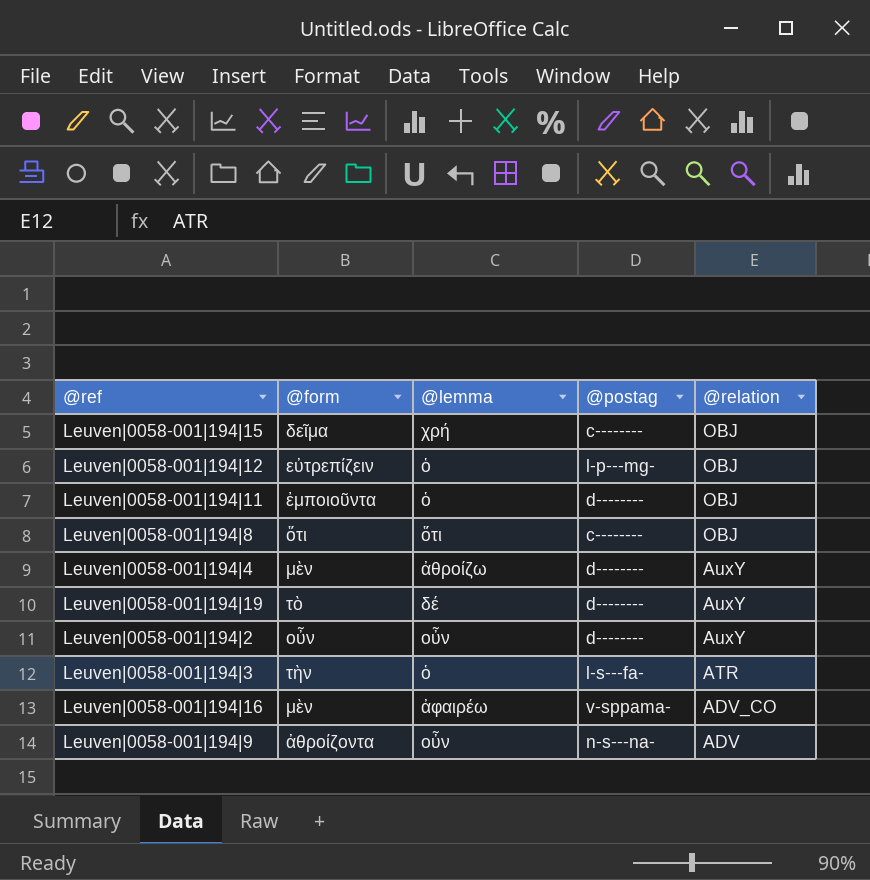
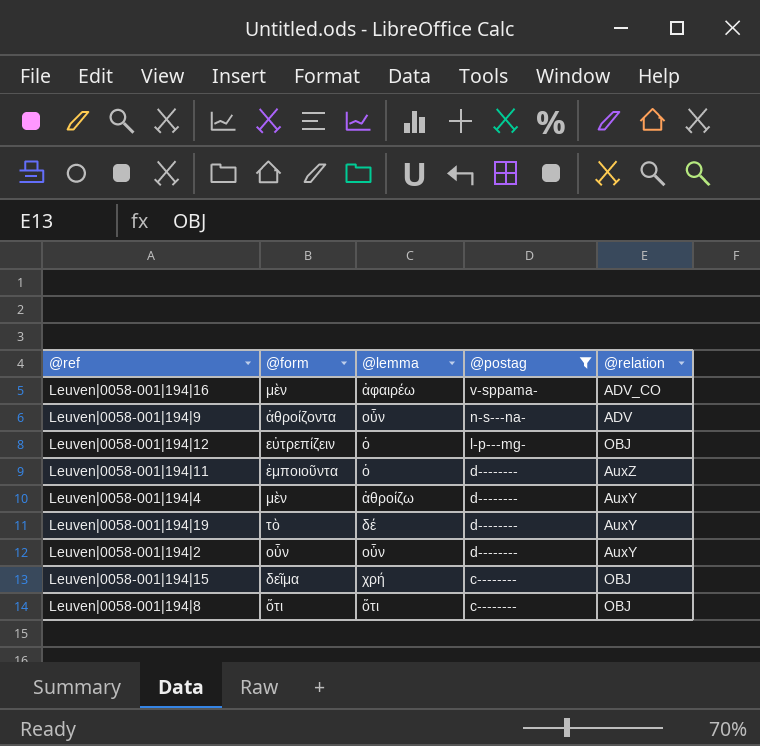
filter: none -> @postag != l-s---fa-
row order: @relation descending -> @postag descending
Leuven|0058-001|194|11 | @relation: OBJ -> AuxZ

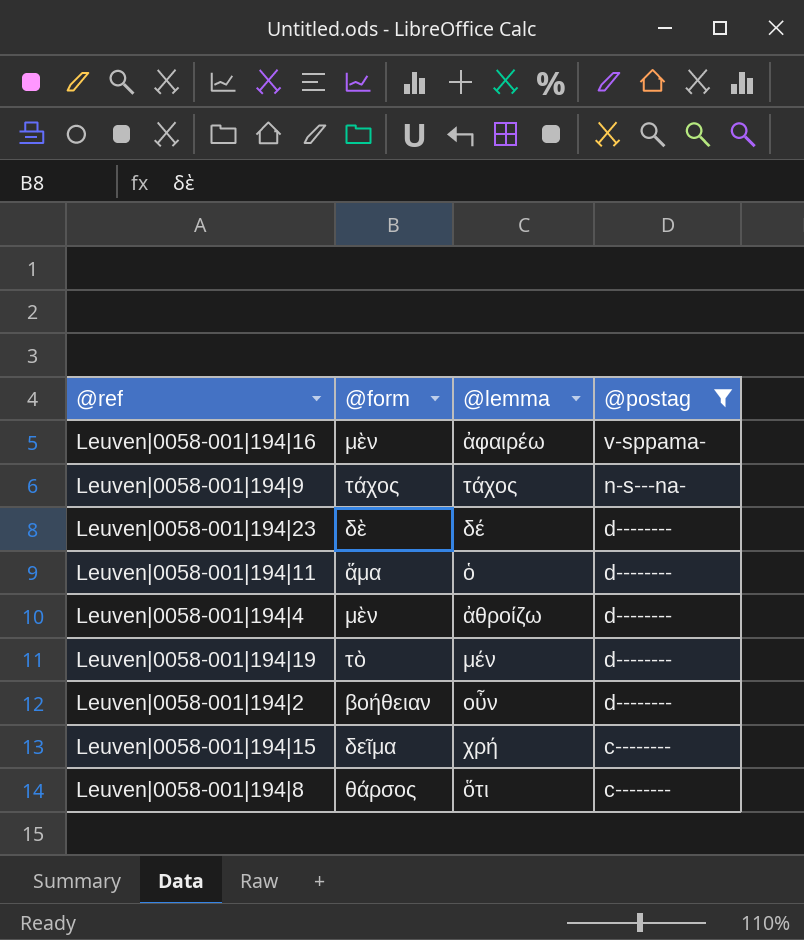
column @relation | position: 5 -> none
row Leuven|0058-001|194|12: εὐτρεπίζειν | ὁ | l-p---mg- | OBJ -> none
Leuven|0058-001|194|9 | @form: ἀθροίζοντα -> τάχος
Leuven|0058-001|194|9 | @lemma: οὖν -> τάχος
row Leuven|0058-001|194|23: none -> δὲ | δέ | d--------
Leuven|0058-001|194|11 | @form: ἐμποιοῦντα -> ἅμα
Leuven|0058-001|194|19 | @lemma: δέ -> μέν
Leuven|0058-001|194|2 | @form: οὖν -> βοήθειαν
Leuven|0058-001|194|8 | @form: ὅτι -> θάρσος

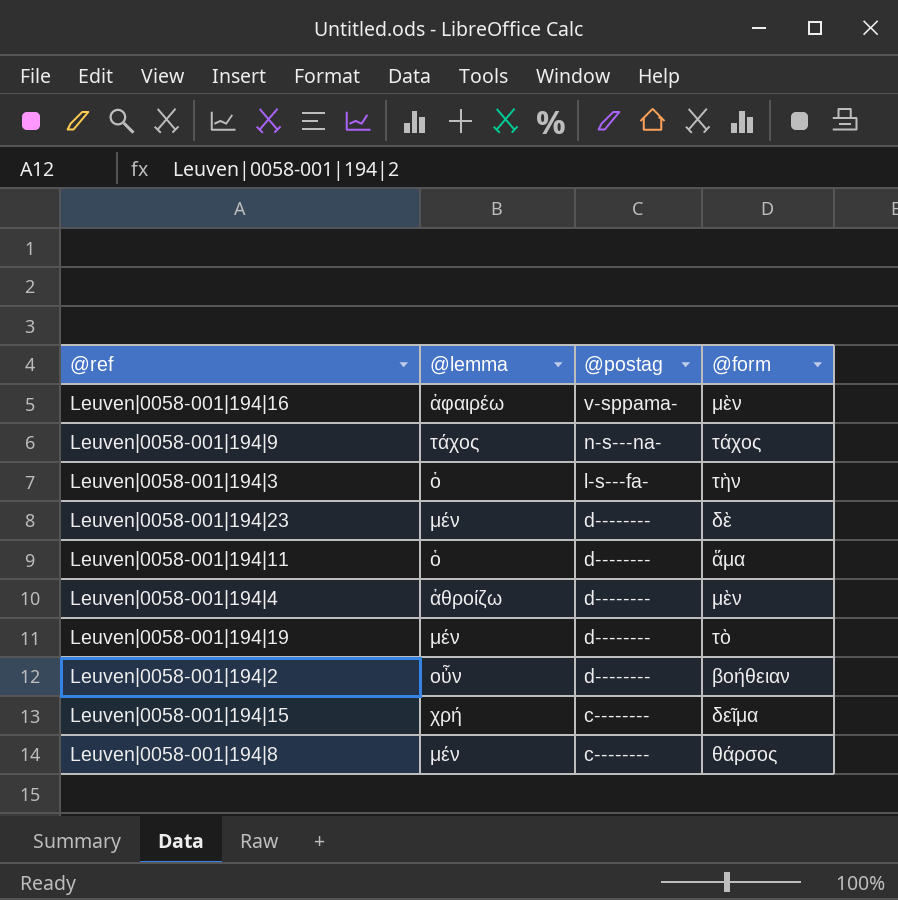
filter: @postag != l-s---fa- -> none
column @form | position: 2 -> 4
Leuven|0058-001|194|23 | @lemma: δέ -> μέν
Leuven|0058-001|194|8 | @lemma: ὅτι -> μέν

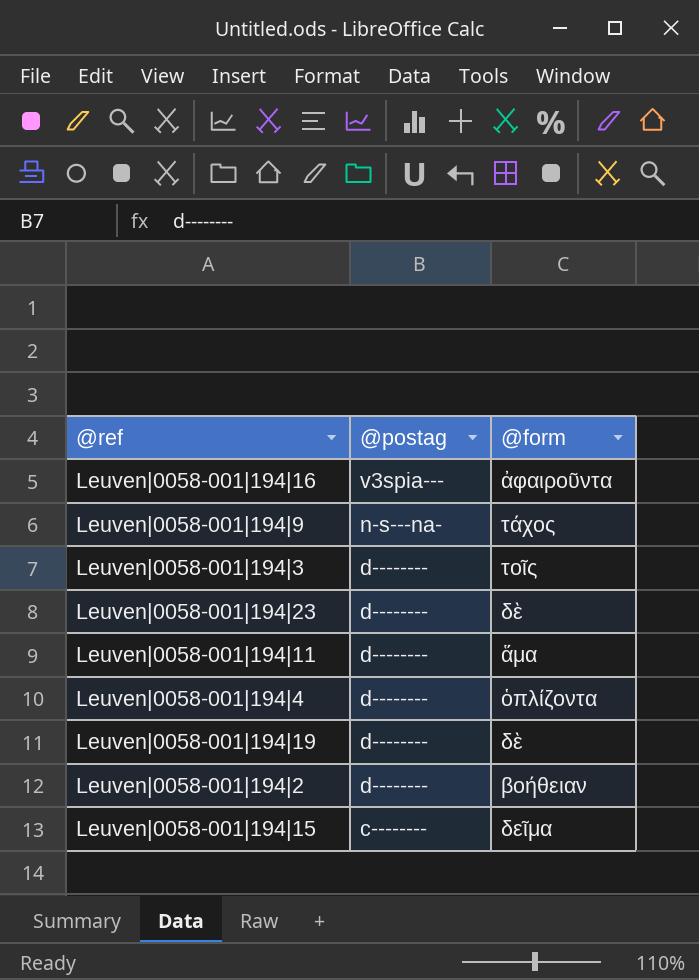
column @lemma | position: 2 -> none
row Leuven|0058-001|194|8: μέν | c-------- | θάρσος -> none
Leuven|0058-001|194|16 | @postag: v-sppama- -> v3spia---
Leuven|0058-001|194|16 | @form: μὲν -> ἀφαιροῦντα
Leuven|0058-001|194|3 | @postag: l-s---fa- -> d--------
Leuven|0058-001|194|3 | @form: τὴν -> τοῖς
Leuven|0058-001|194|4 | @form: μὲν -> ὁπλίζοντα
Leuven|0058-001|194|19 | @form: τὸ -> δὲ

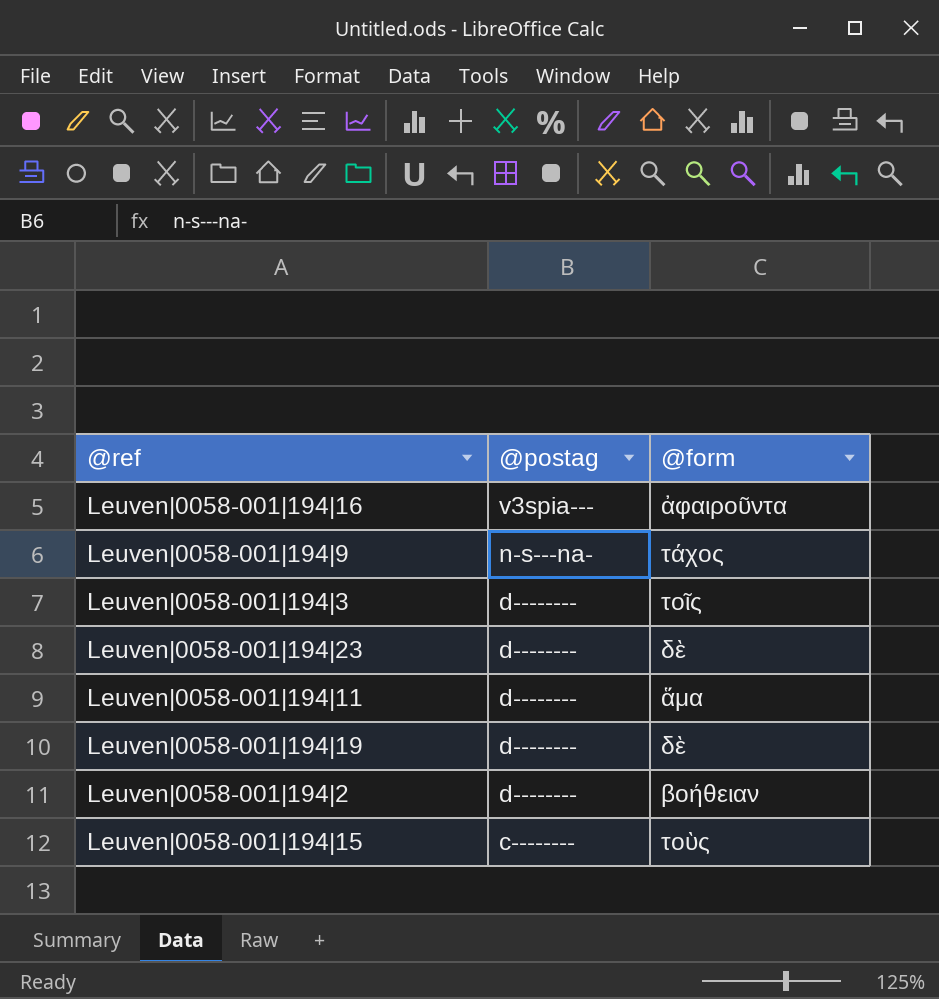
row Leuven|0058-001|194|4: d-------- | ὁπλίζοντα -> none
Leuven|0058-001|194|15 | @form: δεῖμα -> τοὺς

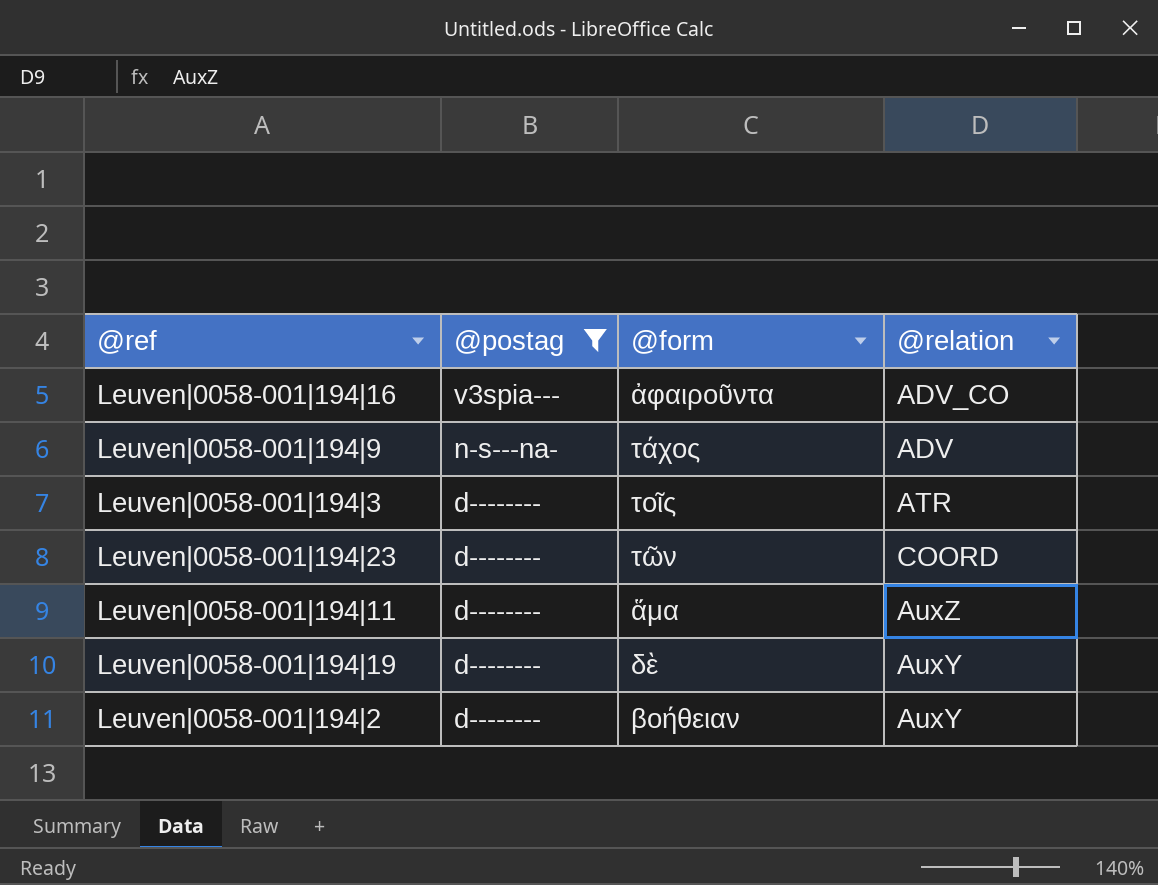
filter: none -> @postag != c--------
column @relation | position: none -> 4
Leuven|0058-001|194|23 | @form: δὲ -> τῶν

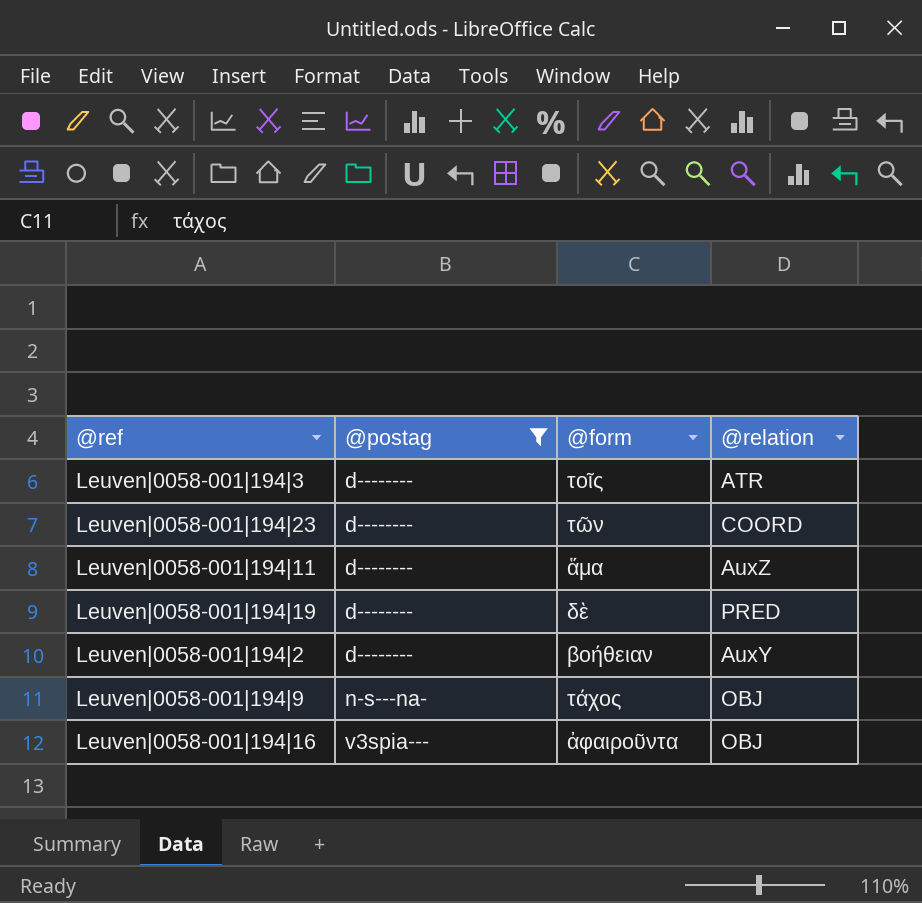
row order: @postag descending -> @postag ascending
Leuven|0058-001|194|19 | @relation: AuxY -> PRED
Leuven|0058-001|194|9 | @relation: ADV -> OBJ
Leuven|0058-001|194|16 | @relation: ADV_CO -> OBJ

